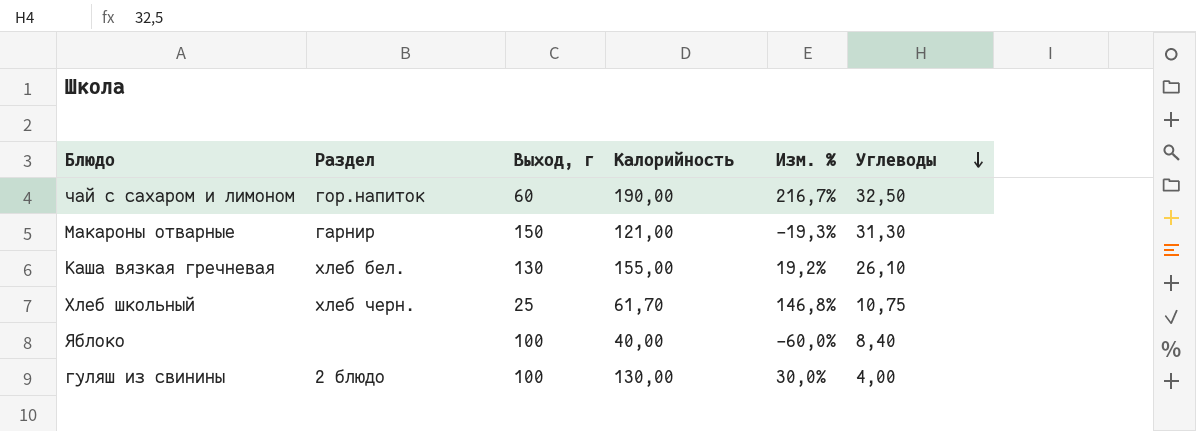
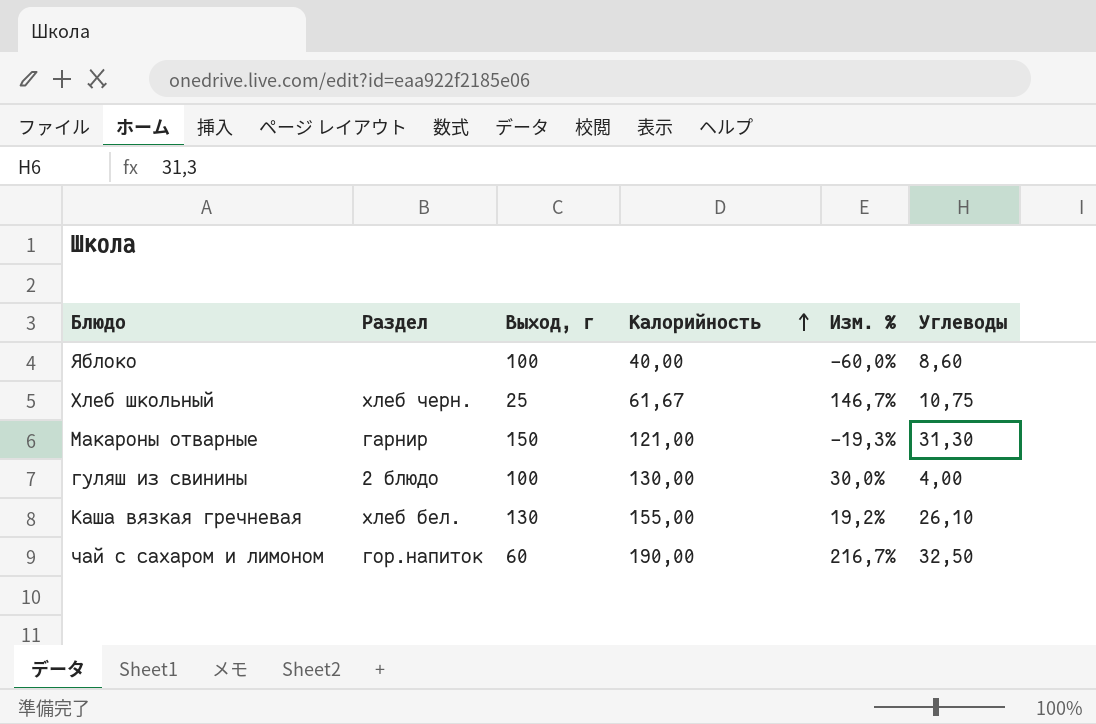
row order: Углеводы descending -> Калорийность ascending
Яблоко | Углеводы: 8,40 -> 8,60
Хлеб школьный | Калорийность: 61,70 -> 61,67
Хлеб школьный | Изм. %: 146,8% -> 146,7%

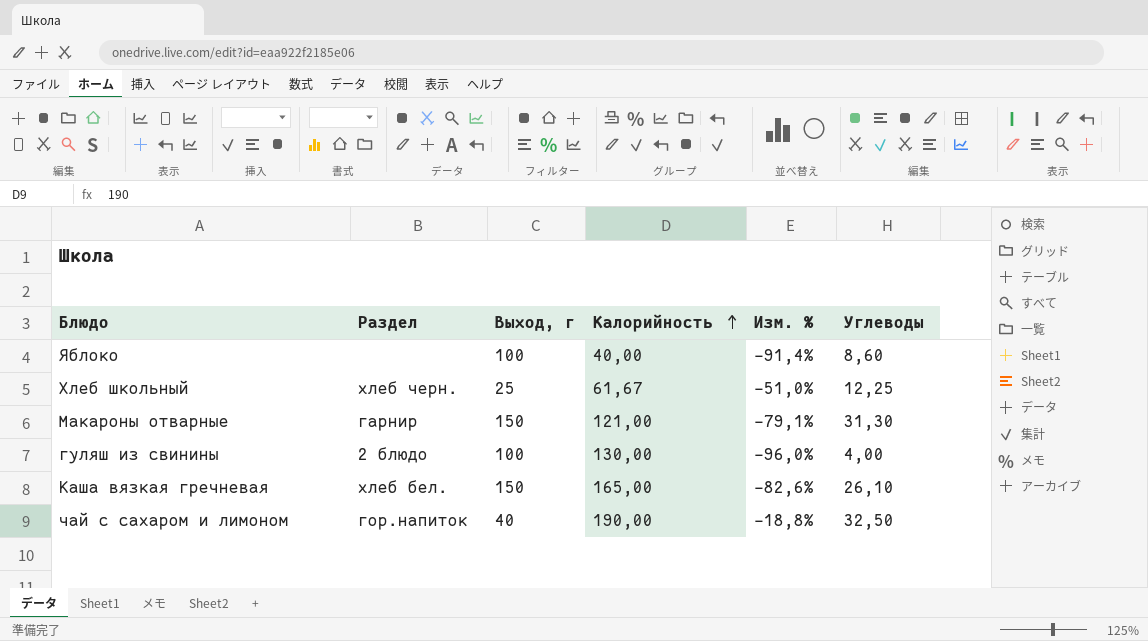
column Изм. % | formula: ([Калорийность] - [Выход, г]) / [Выход, г] -> ([Углеводы] - [Выход, г]) / [Выход, г]
Хлеб школьный | Углеводы: 10,75 -> 12,25
Каша вязкая гречневая | Выход, г: 130 -> 150
Каша вязкая гречневая | Калорийность: 155,00 -> 165,00
чай с сахаром и лимоном | Выход, г: 60 -> 40

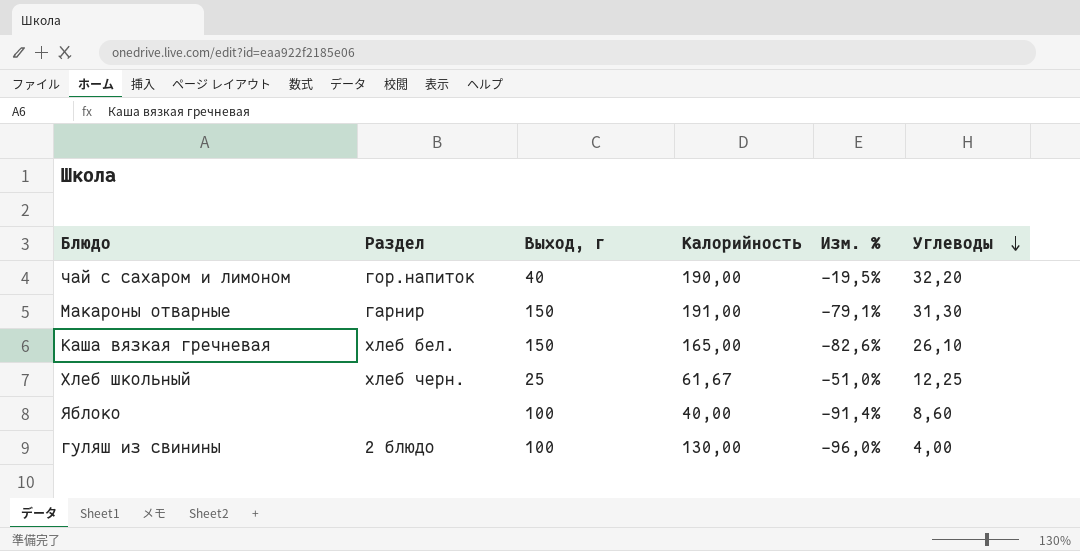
row order: Калорийность ascending -> Углеводы descending
чай с сахаром и лимоном | Изм. %: -18,8% -> -19,5%
чай с сахаром и лимоном | Углеводы: 32,50 -> 32,20
Макароны отварные | Калорийность: 121,00 -> 191,00

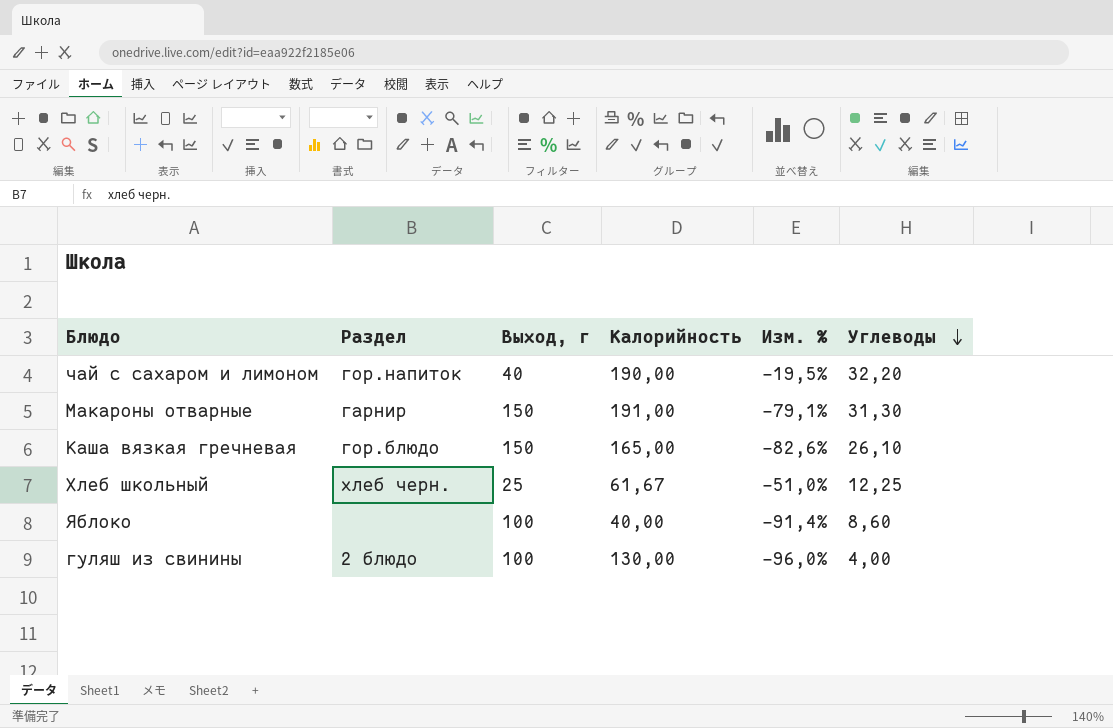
Каша вязкая гречневая | Раздел: хлеб бел. -> гор.блюдо

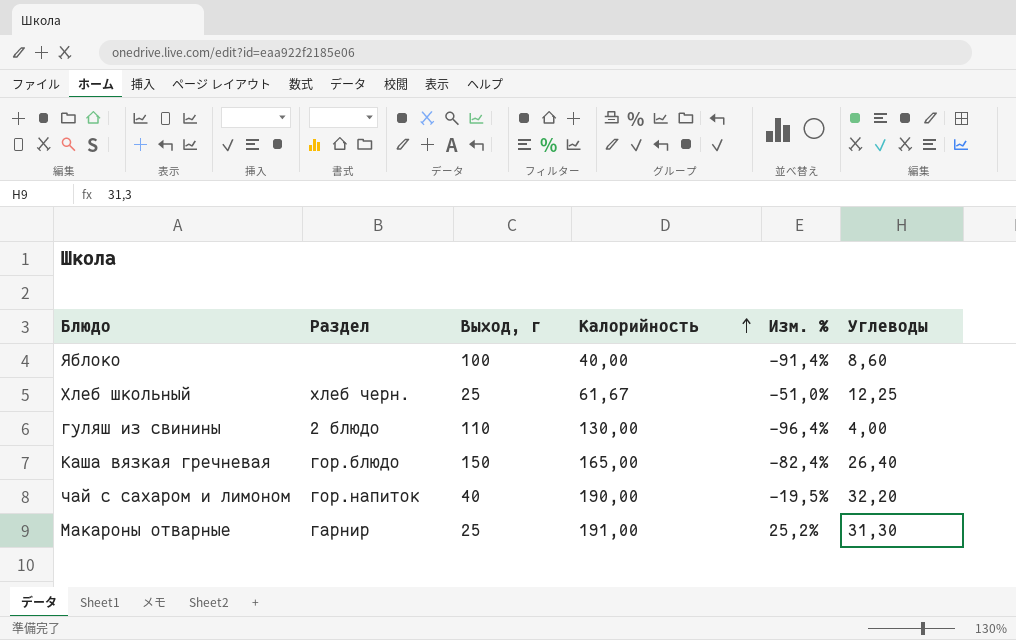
row order: Углеводы descending -> Калорийность ascending
гуляш из свинины | Выход, г: 100 -> 110
гуляш из свинины | Изм. %: -96,0% -> -96,4%
Каша вязкая гречневая | Изм. %: -82,6% -> -82,4%
Каша вязкая гречневая | Углеводы: 26,10 -> 26,40
Макароны отварные | Выход, г: 150 -> 25
Макароны отварные | Изм. %: -79,1% -> 25,2%

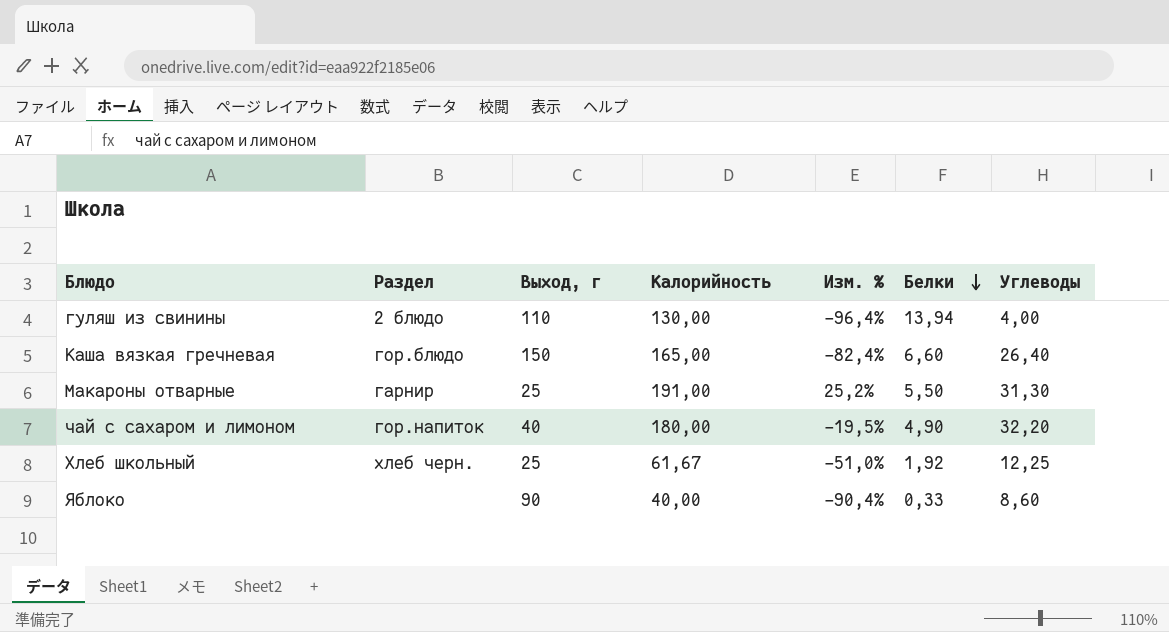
row order: Калорийность ascending -> Белки descending
column Белки | position: none -> 6
чай с сахаром и лимоном | Калорийность: 190,00 -> 180,00
Яблоко | Выход, г: 100 -> 90
Яблоко | Изм. %: -91,4% -> -90,4%

